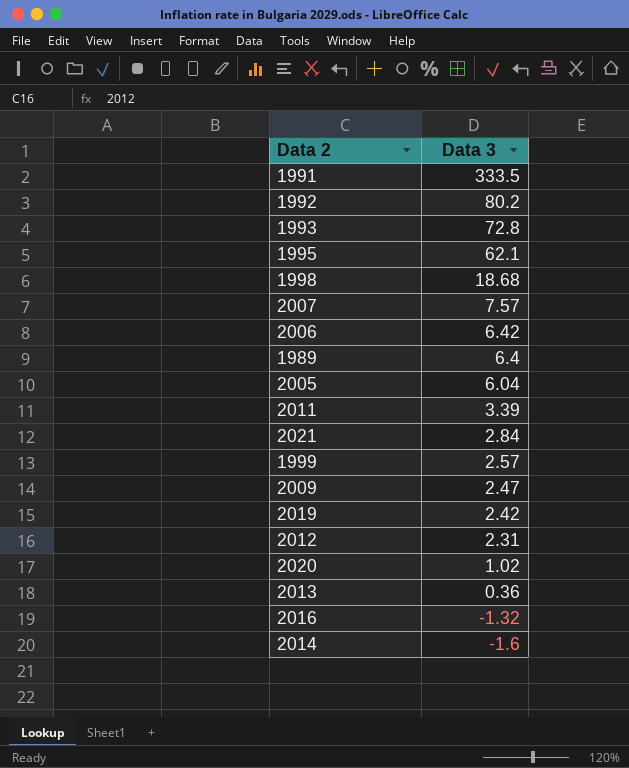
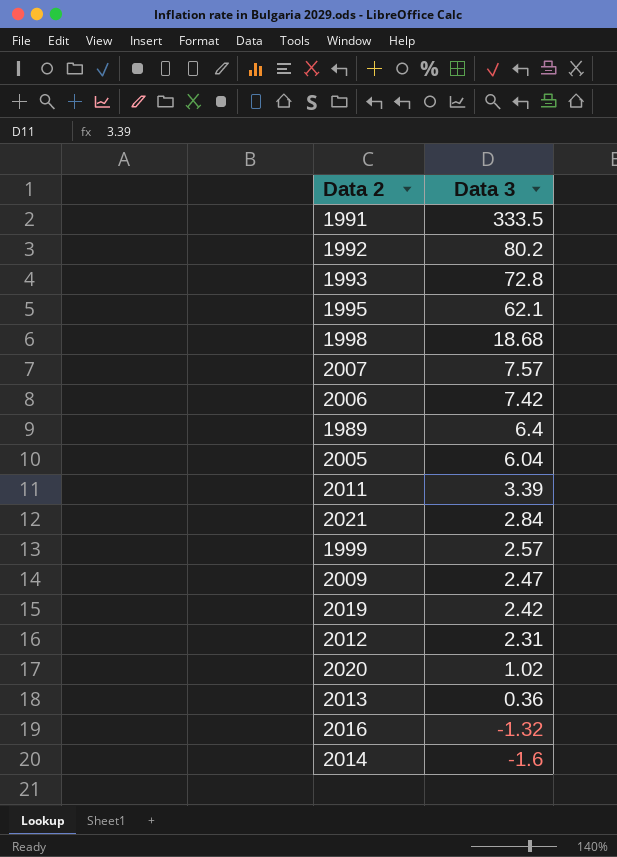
2006 | Data 3: 6.42 -> 7.42

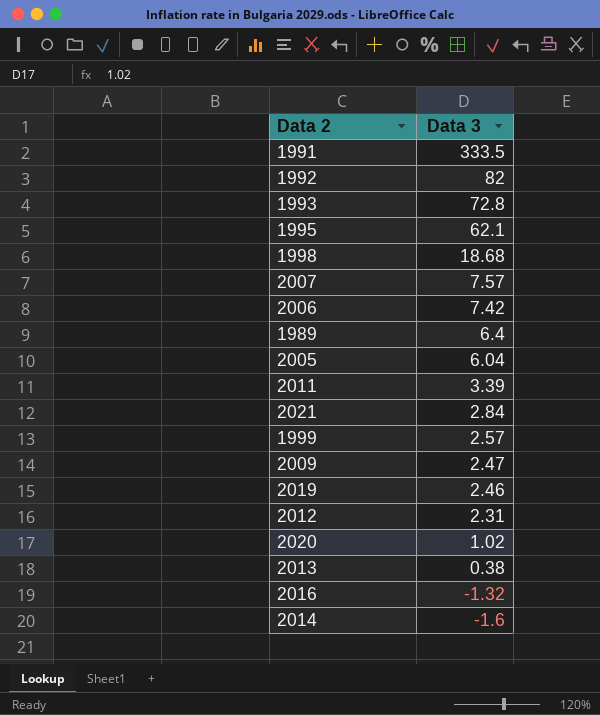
1992 | Data 3: 80.2 -> 82
2019 | Data 3: 2.42 -> 2.46
2013 | Data 3: 0.36 -> 0.38

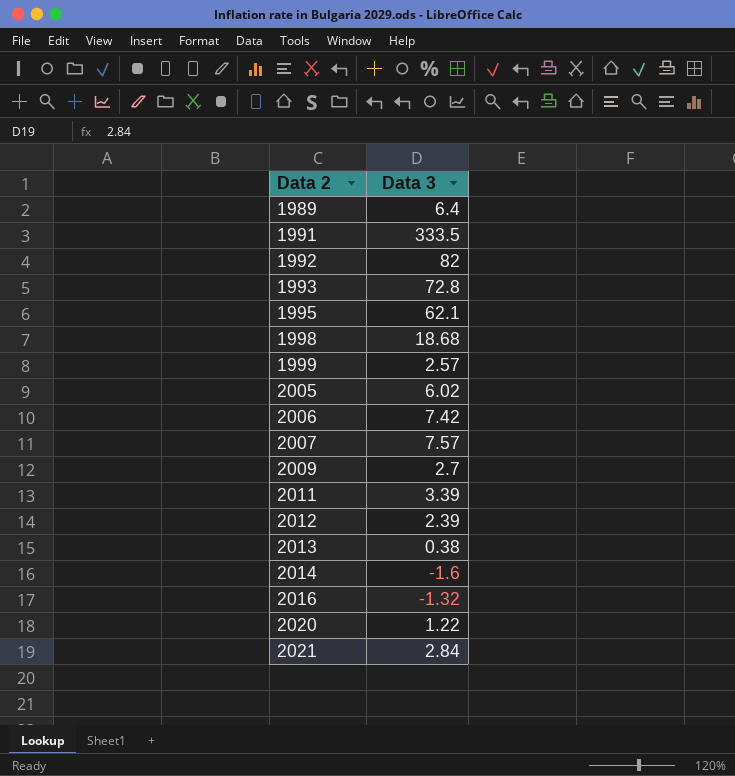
row order: Data 3 descending -> Data 2 ascending
row 2019: 2.46 -> none
2005 | Data 3: 6.04 -> 6.02
2009 | Data 3: 2.47 -> 2.7
2012 | Data 3: 2.31 -> 2.39
2020 | Data 3: 1.02 -> 1.22

